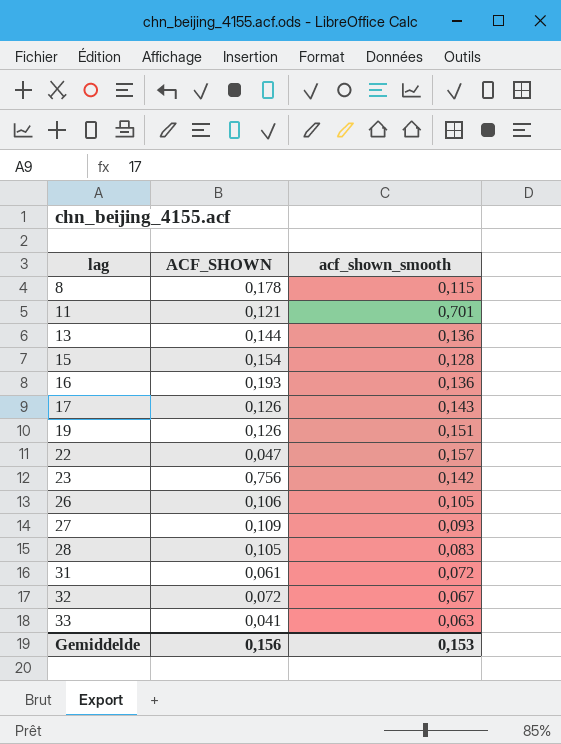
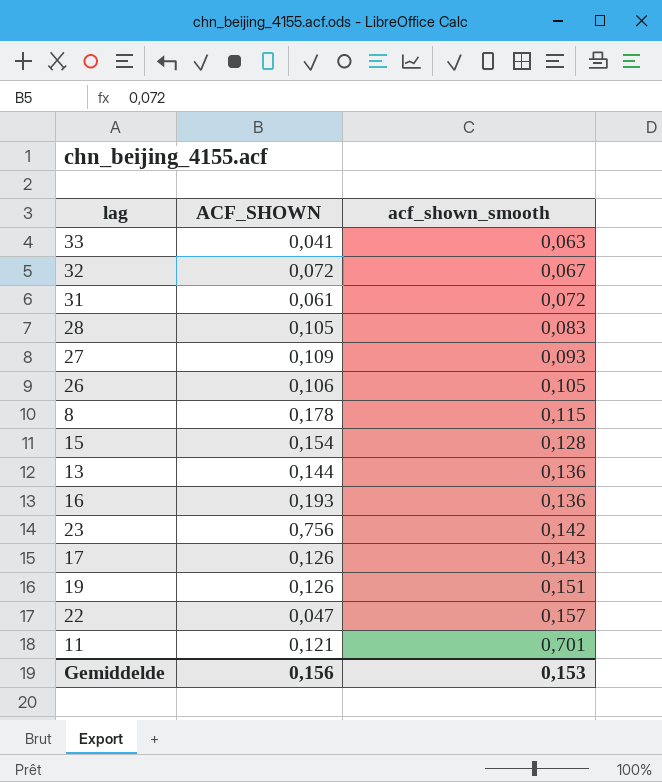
row order: lag ascending -> acf_shown_smooth ascending

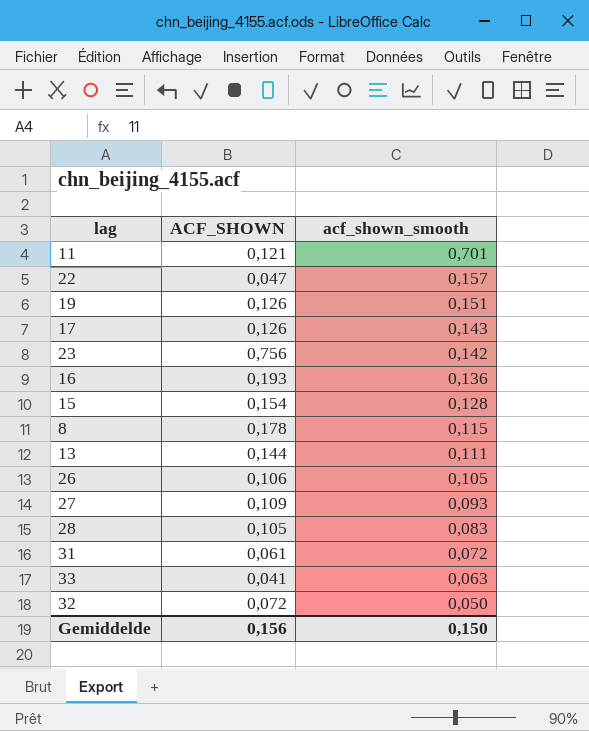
row order: acf_shown_smooth ascending -> acf_shown_smooth descending
13 | acf_shown_smooth: 0,136 -> 0,111
32 | acf_shown_smooth: 0,067 -> 0,050
Gemiddelde | acf_shown_smooth: 0,153 -> 0,150

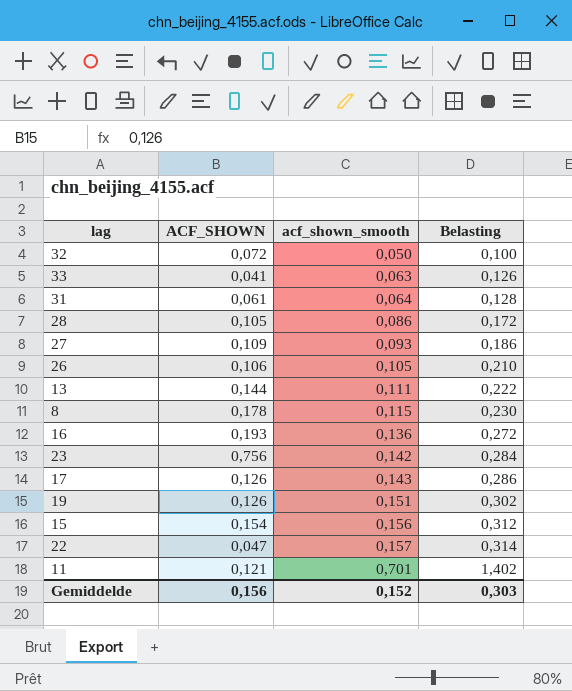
row order: acf_shown_smooth descending -> acf_shown_smooth ascending
column Belasting | formula: none -> [acf_shown_smooth] * 2
31 | acf_shown_smooth: 0,072 -> 0,064
28 | acf_shown_smooth: 0,083 -> 0,086
15 | acf_shown_smooth: 0,128 -> 0,156
Gemiddelde | acf_shown_smooth: 0,150 -> 0,152

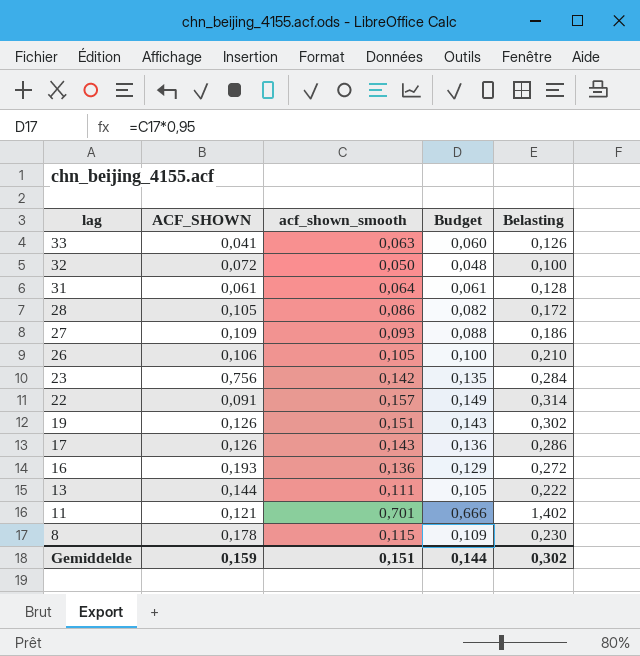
row order: acf_shown_smooth ascending -> lag descending
column Budget | formula: none -> [acf_shown_smooth] * 0,95
row 15: 0,154 | 0,156 | 0,312 -> none
22 | ACF_SHOWN: 0,047 -> 0,091
Gemiddelde | ACF_SHOWN: 0,156 -> 0,159
Gemiddelde | acf_shown_smooth: 0,152 -> 0,151
Gemiddelde | Belasting: 0,303 -> 0,302

